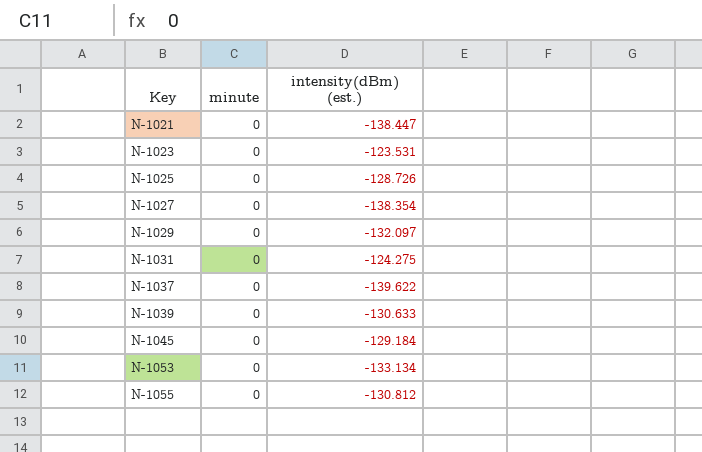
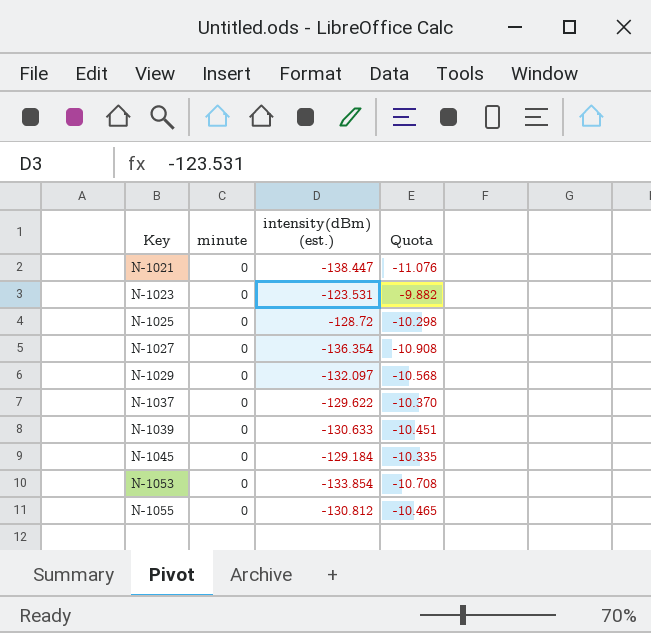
column Quota | formula: none -> [intensity(dBm) (est.)] * 0.08
row N-1031: 0 | -124.275 -> none
N-1025 | intensity(dBm) (est.): -128.726 -> -128.72
N-1027 | intensity(dBm) (est.): -138.354 -> -136.354
N-1037 | intensity(dBm) (est.): -139.622 -> -129.622
N-1053 | intensity(dBm) (est.): -133.134 -> -133.854

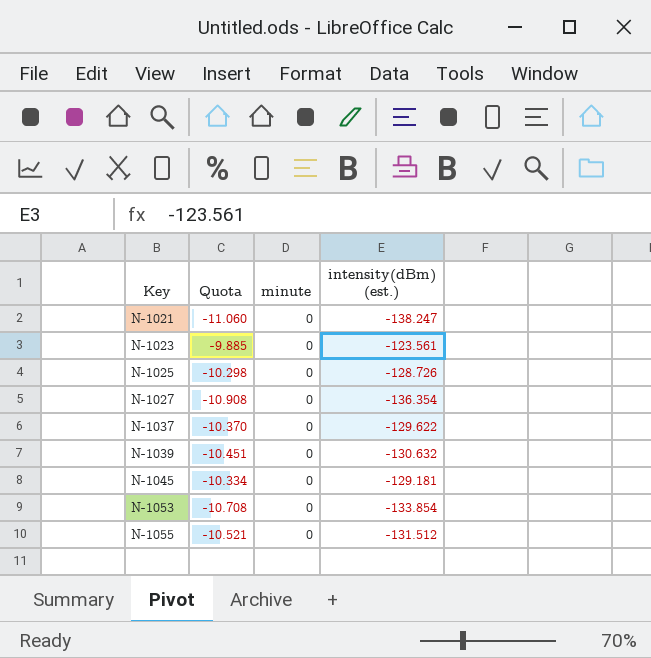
column Quota | position: 4 -> 2
row N-1029: 0 | -132.097 | -10.568 -> none
N-1021 | Quota: -11.076 -> -11.060
N-1021 | intensity(dBm) (est.): -138.447 -> -138.247
N-1023 | Quota: -9.882 -> -9.885
N-1023 | intensity(dBm) (est.): -123.531 -> -123.561
N-1025 | intensity(dBm) (est.): -128.72 -> -128.726
N-1039 | intensity(dBm) (est.): -130.633 -> -130.632
N-1045 | Quota: -10.335 -> -10.334
N-1045 | intensity(dBm) (est.): -129.184 -> -129.181
N-1055 | Quota: -10.465 -> -10.521
N-1055 | intensity(dBm) (est.): -130.812 -> -131.512

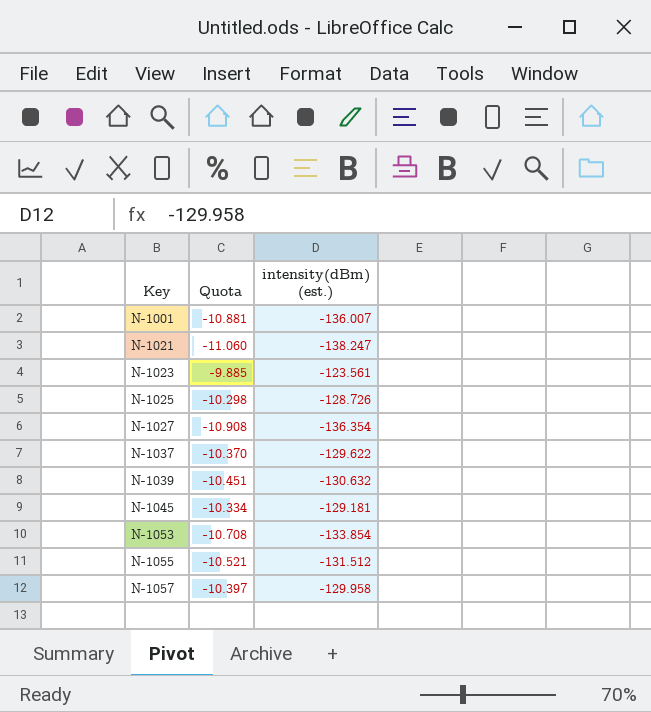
column minute | position: 3 -> none
row N-1001: none -> -10.881 | -136.007
row N-1057: none -> -10.397 | -129.958

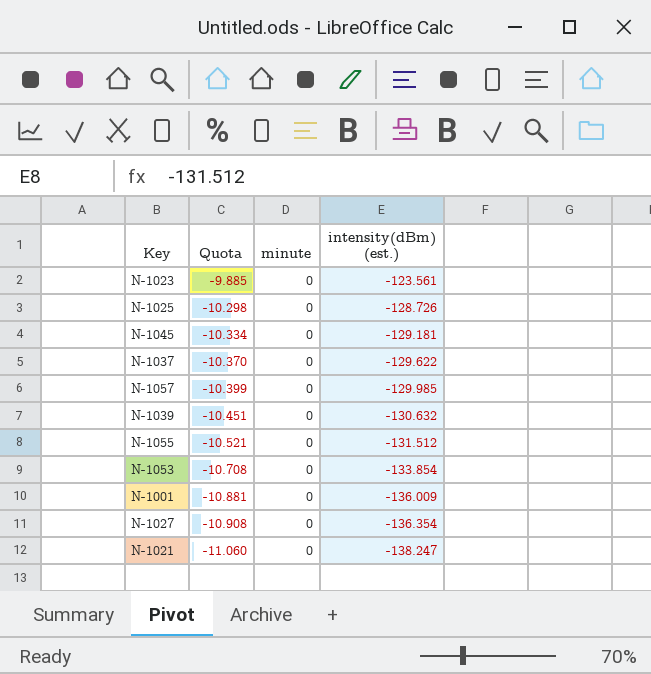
row order: Key ascending -> Quota descending
column minute | position: none -> 3
N-1057 | Quota: -10.397 -> -10.399
N-1057 | intensity(dBm) (est.): -129.958 -> -129.985
N-1001 | intensity(dBm) (est.): -136.007 -> -136.009

